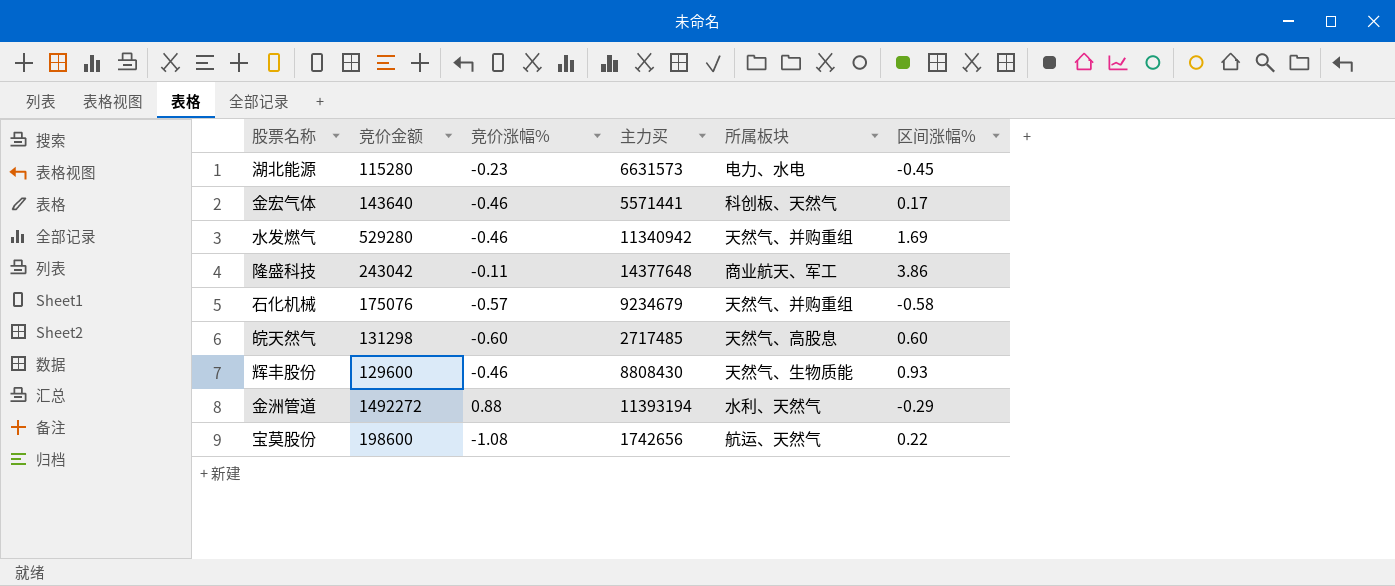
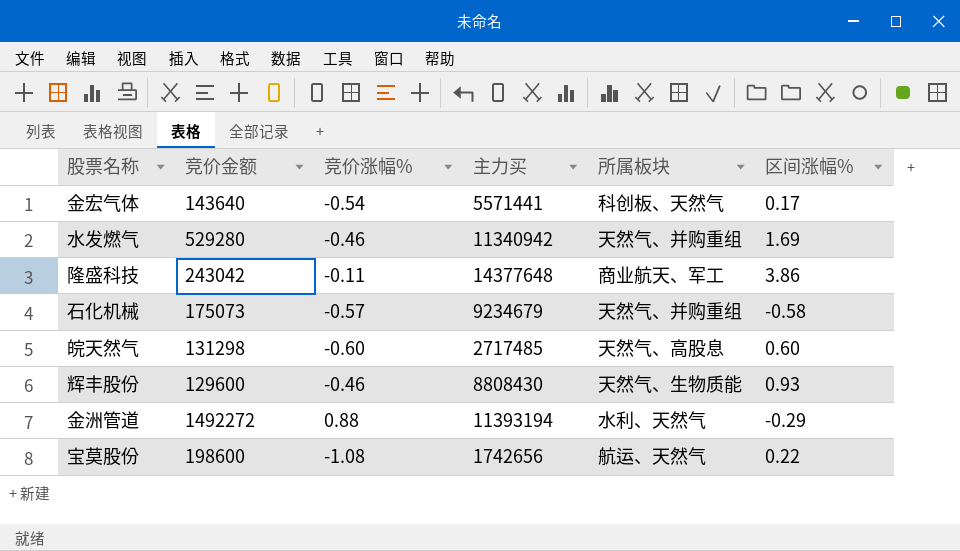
row 湖北能源: 115280 | -0.23 | 6631573 | 电力、水电 | -0.45 -> none
金宏气体 | 竞价涨幅%: -0.46 -> -0.54
石化机械 | 竞价金额: 175076 -> 175073

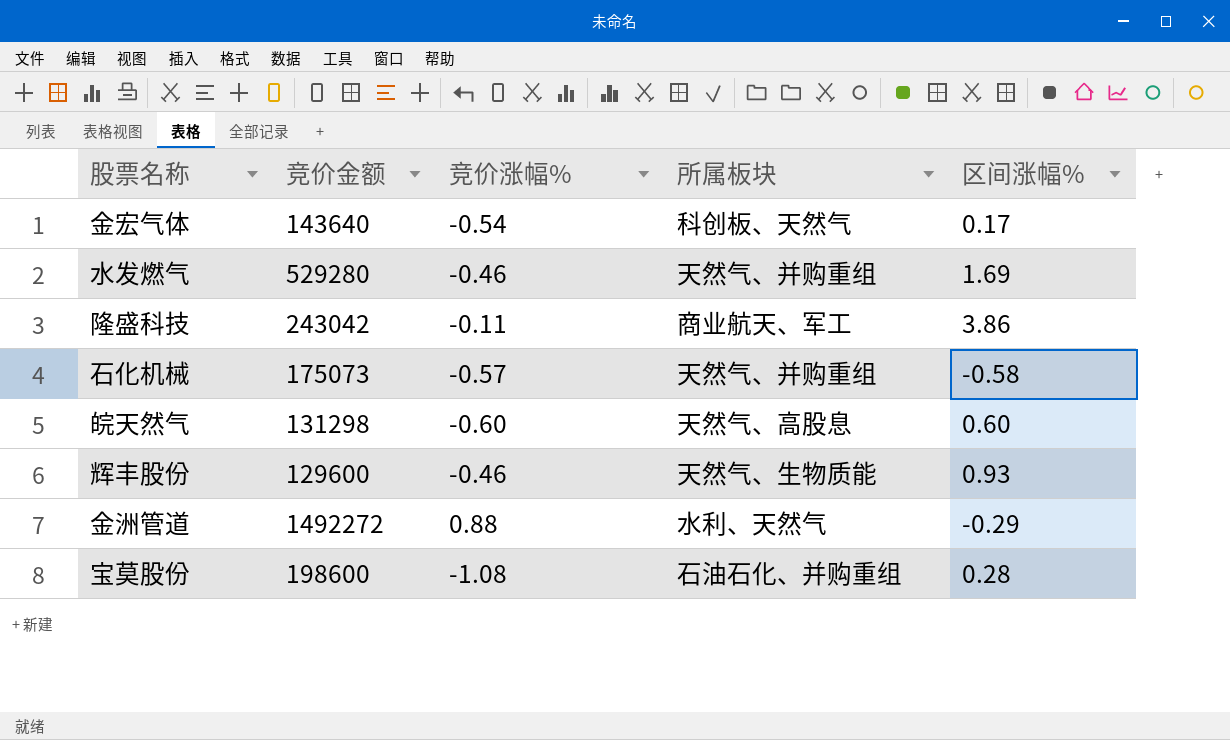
column 主力买 | position: 4 -> none
宝莫股份 | 所属板块: 航运、天然气 -> 石油石化、并购重组
宝莫股份 | 区间涨幅%: 0.22 -> 0.28

